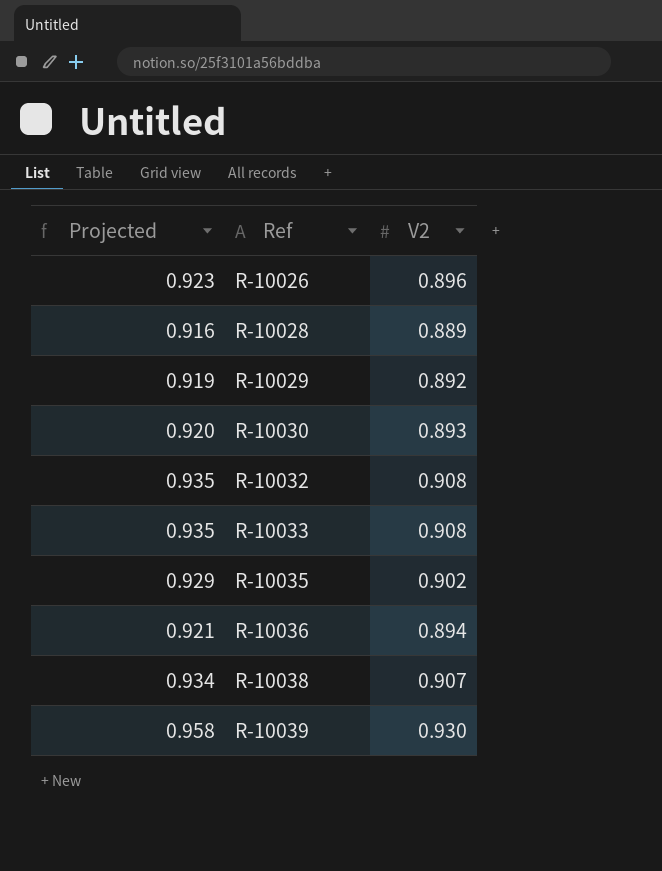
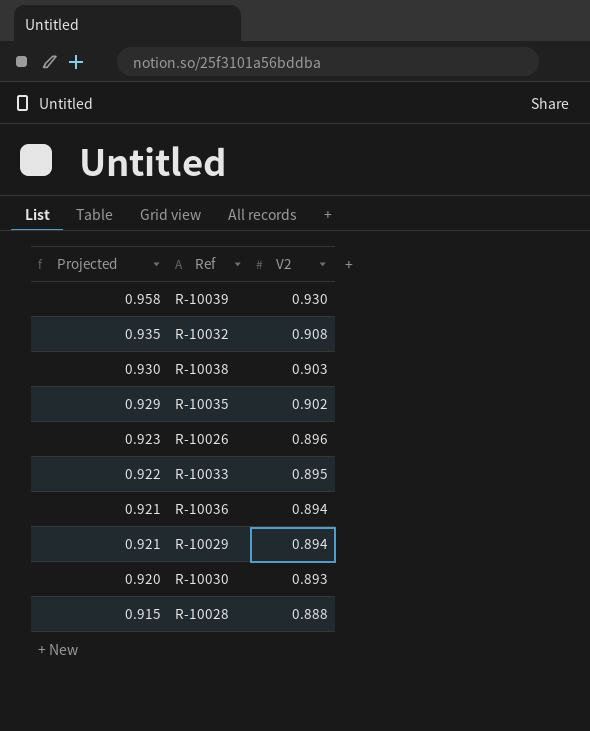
row order: Ref ascending -> Projected descending
R-10038 | Projected: 0.934 -> 0.930
R-10038 | V2: 0.907 -> 0.903
R-10033 | Projected: 0.935 -> 0.922
R-10033 | V2: 0.908 -> 0.895
R-10029 | Projected: 0.919 -> 0.921
R-10029 | V2: 0.892 -> 0.894
R-10028 | Projected: 0.916 -> 0.915
R-10028 | V2: 0.889 -> 0.888

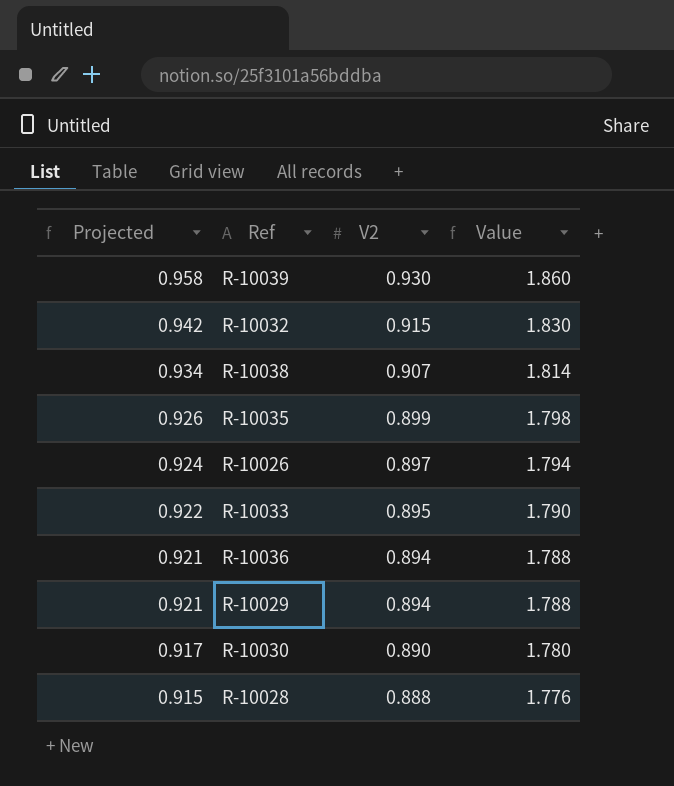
column Value | formula: none -> [V2] * 2
R-10032 | Projected: 0.935 -> 0.942
R-10032 | V2: 0.908 -> 0.915
R-10038 | Projected: 0.930 -> 0.934
R-10038 | V2: 0.903 -> 0.907
R-10035 | Projected: 0.929 -> 0.926
R-10035 | V2: 0.902 -> 0.899
R-10026 | Projected: 0.923 -> 0.924
R-10026 | V2: 0.896 -> 0.897
R-10030 | Projected: 0.920 -> 0.917
R-10030 | V2: 0.893 -> 0.890

